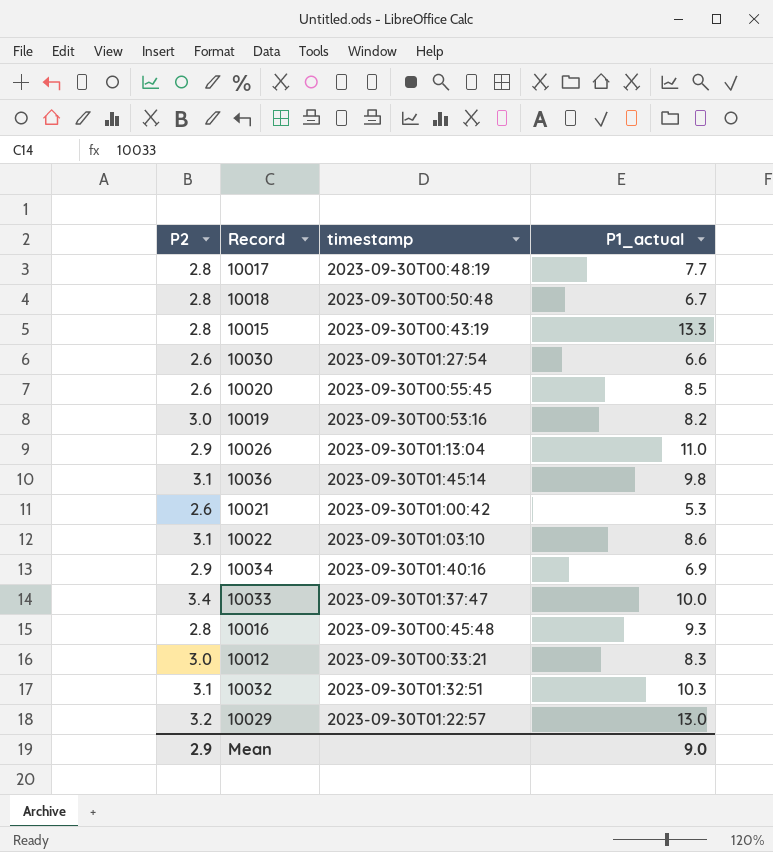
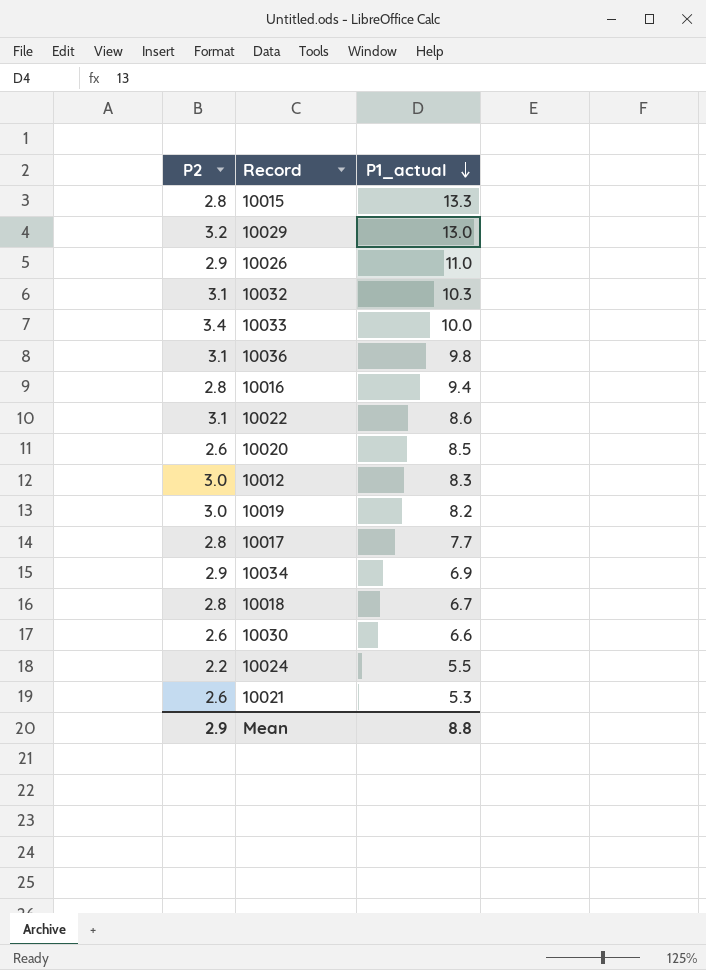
row order: none -> P1_actual descending
column timestamp | position: 3 -> none
10016 | P1_actual: 9.3 -> 9.4
row 10024: none -> 2.2 | 5.5
Mean | P1_actual: 9.0 -> 8.8

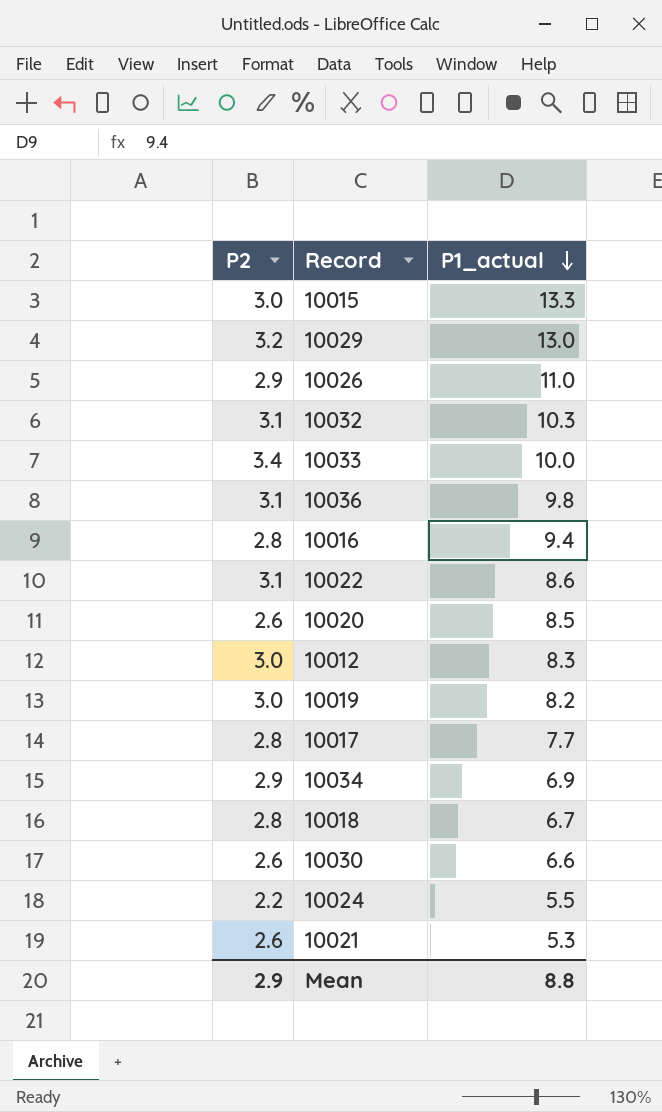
10015 | P2: 2.8 -> 3.0

